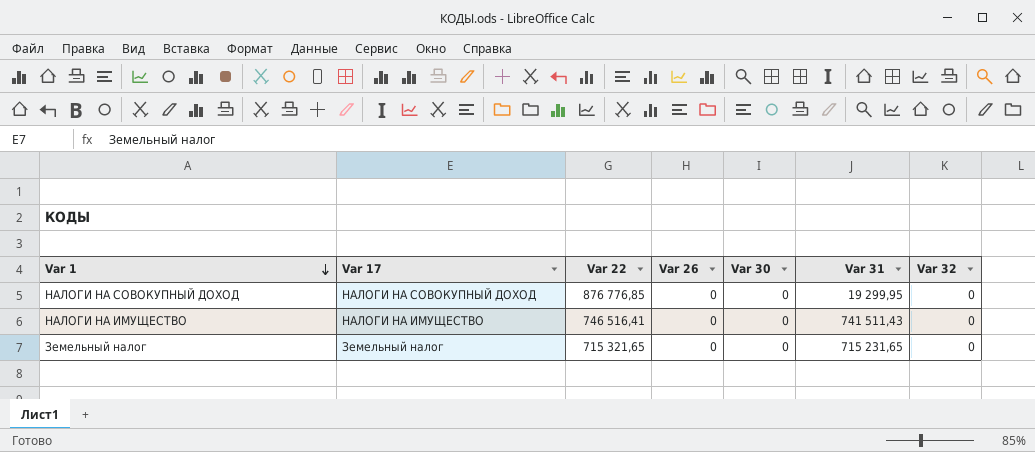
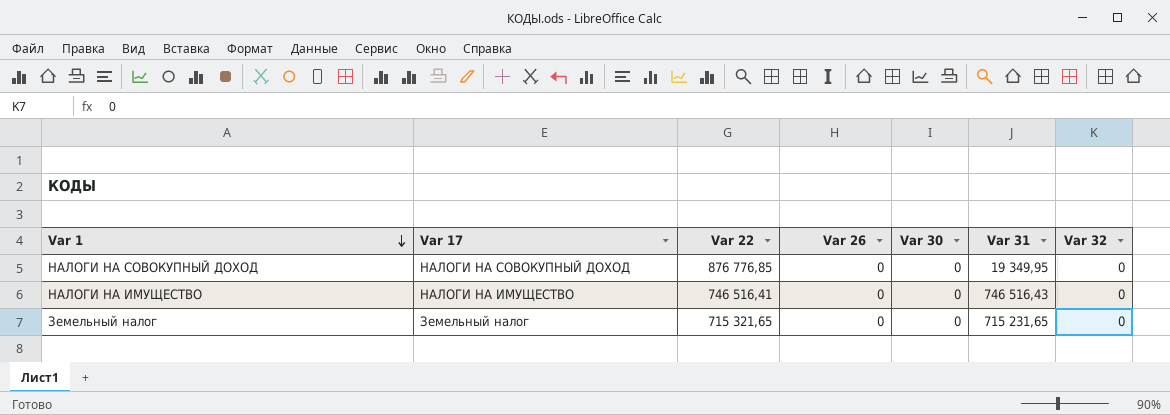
НАЛОГИ НА СОВОКУПНЫЙ ДОХОД | Var 31: 19 299,95 -> 19 349,95
НАЛОГИ НА ИМУЩЕСТВО | Var 31: 741 511,43 -> 746 516,43

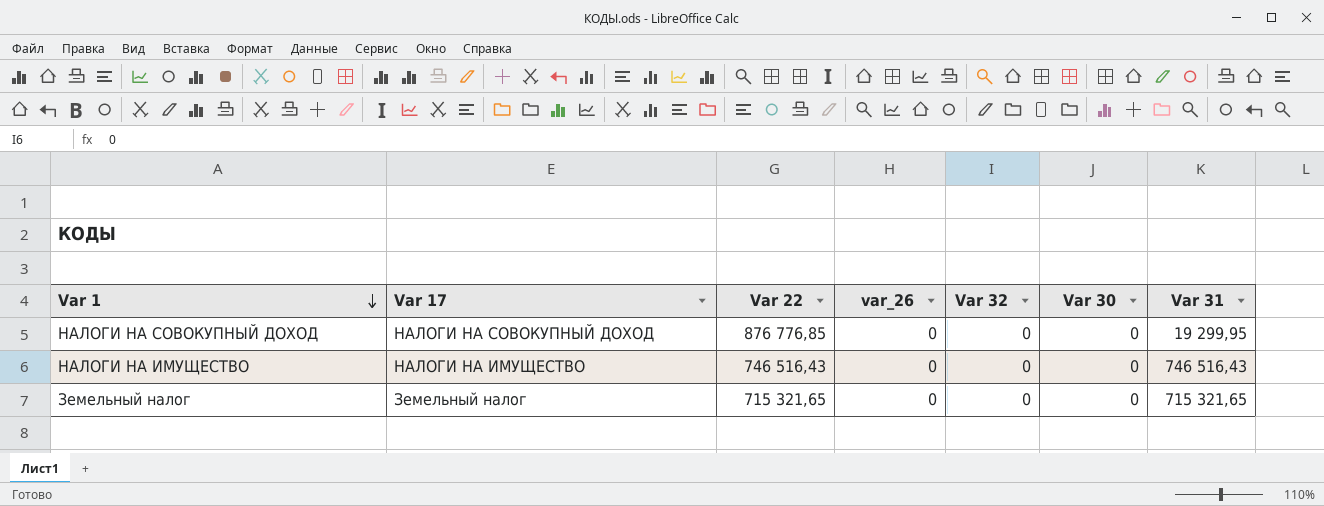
column name: Var 26 -> var_26
column Var 32 | position: 7 -> 5
НАЛОГИ НА СОВОКУПНЫЙ ДОХОД | Var 31: 19 349,95 -> 19 299,95
НАЛОГИ НА ИМУЩЕСТВО | Var 22: 746 516,41 -> 746 516,43
Земельный налог | Var 31: 715 231,65 -> 715 321,65

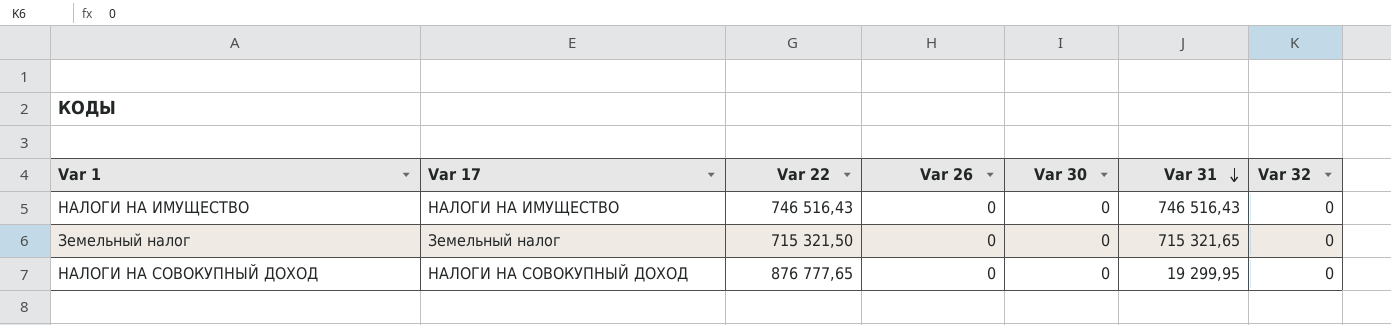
row order: Var 1 descending -> Var 31 descending
column name: var_26 -> Var 26
column Var 32 | position: 5 -> 7
Земельный налог | Var 22: 715 321,65 -> 715 321,50
НАЛОГИ НА СОВОКУПНЫЙ ДОХОД | Var 22: 876 776,85 -> 876 777,65

